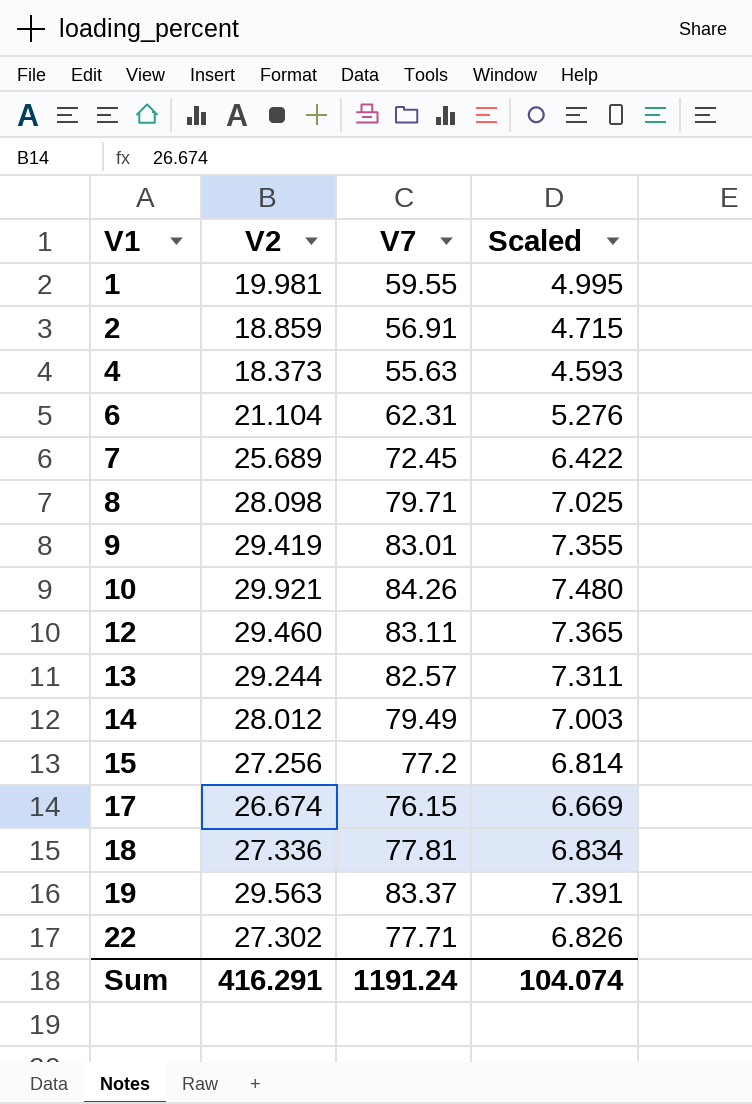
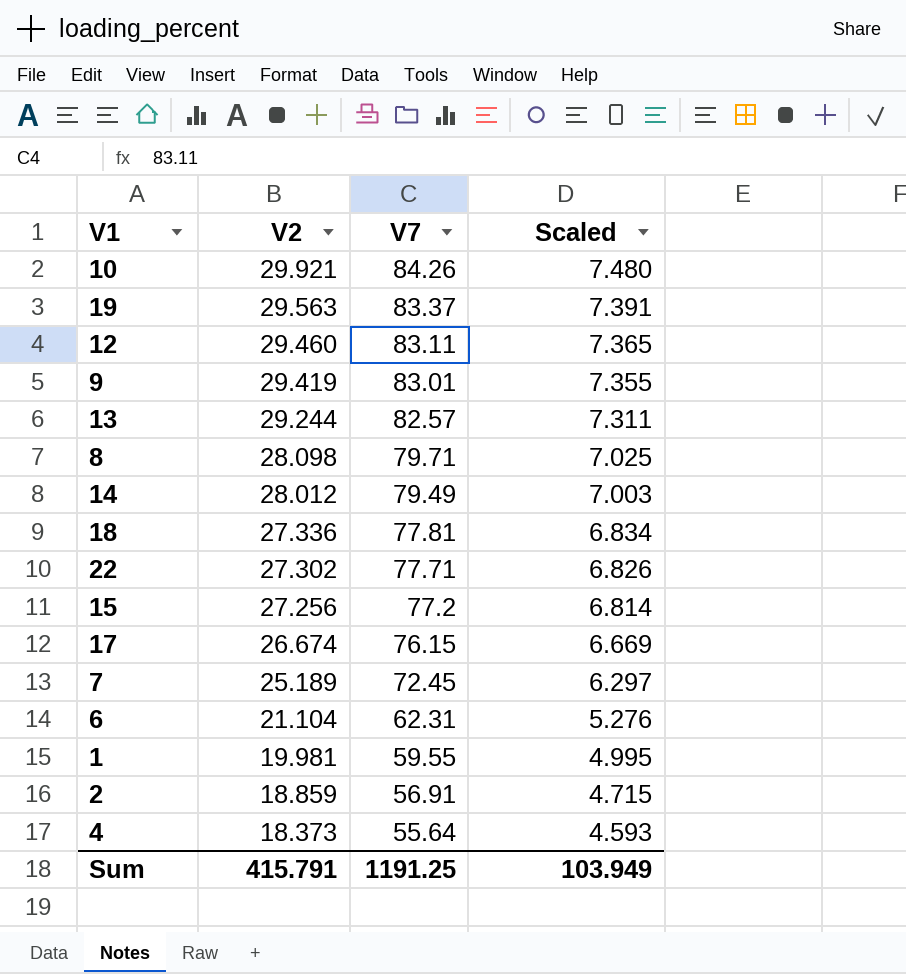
row order: V1 ascending -> V2 descending
7 | V2: 25.689 -> 25.189
7 | Scaled: 6.422 -> 6.297
4 | V7: 55.63 -> 55.64
Sum | V2: 416.291 -> 415.791
Sum | V7: 1191.24 -> 1191.25
Sum | Scaled: 104.074 -> 103.949

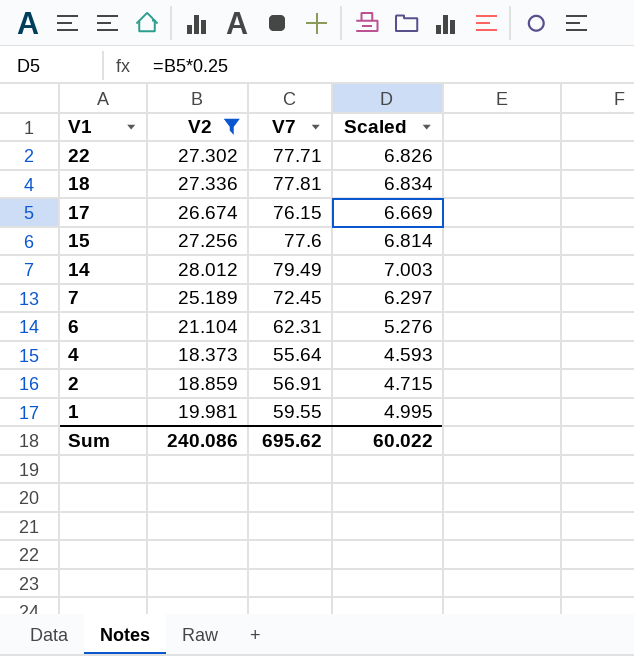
filter: none -> V2 <= 28.012
row order: V2 descending -> V1 descending
15 | V7: 77.2 -> 77.6
Sum | V2: 415.791 -> 240.086
Sum | V7: 1191.25 -> 695.62
Sum | Scaled: 103.949 -> 60.022

